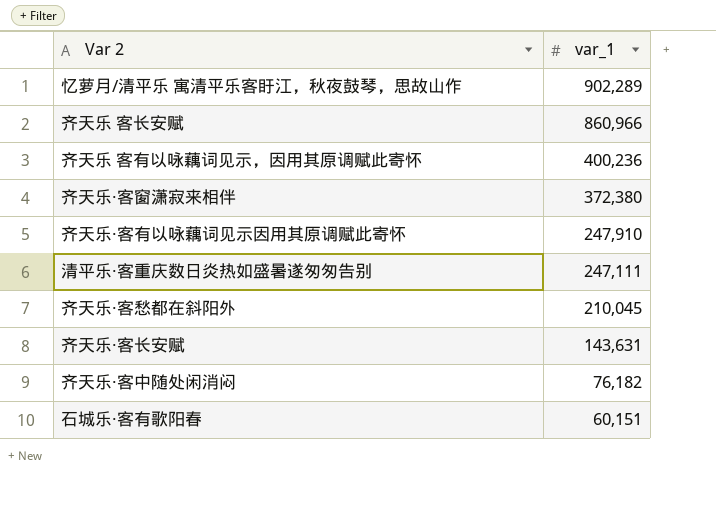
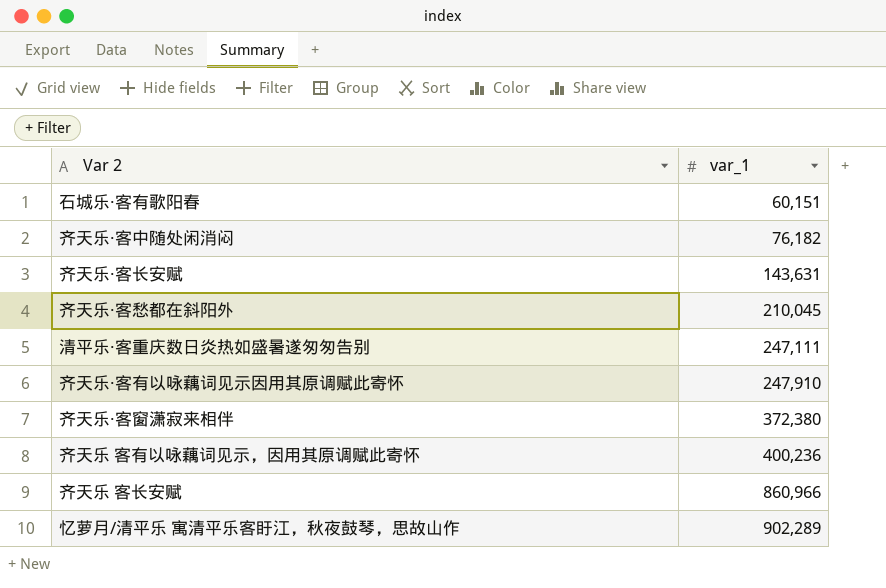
row order: var_1 descending -> var_1 ascending

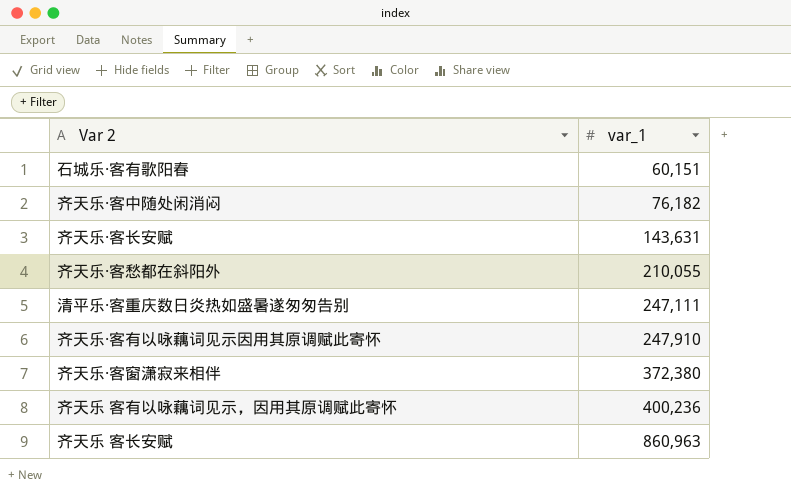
row 忆萝月/清平乐 寓清平乐客盱江，秋夜鼓琴，思故山作: 902,289 -> none
齐天乐·客愁都在斜阳外 | var_1: 210,045 -> 210,055
齐天乐 客长安赋 | var_1: 860,966 -> 860,963

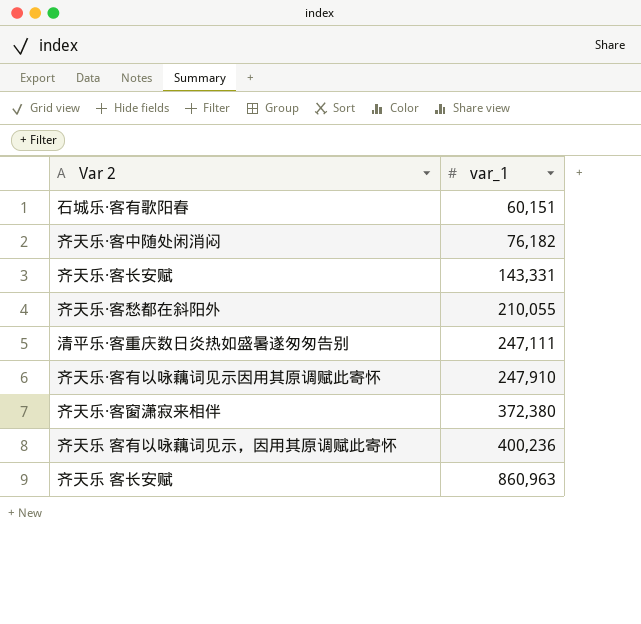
齐天乐·客长安赋 | var_1: 143,631 -> 143,331

